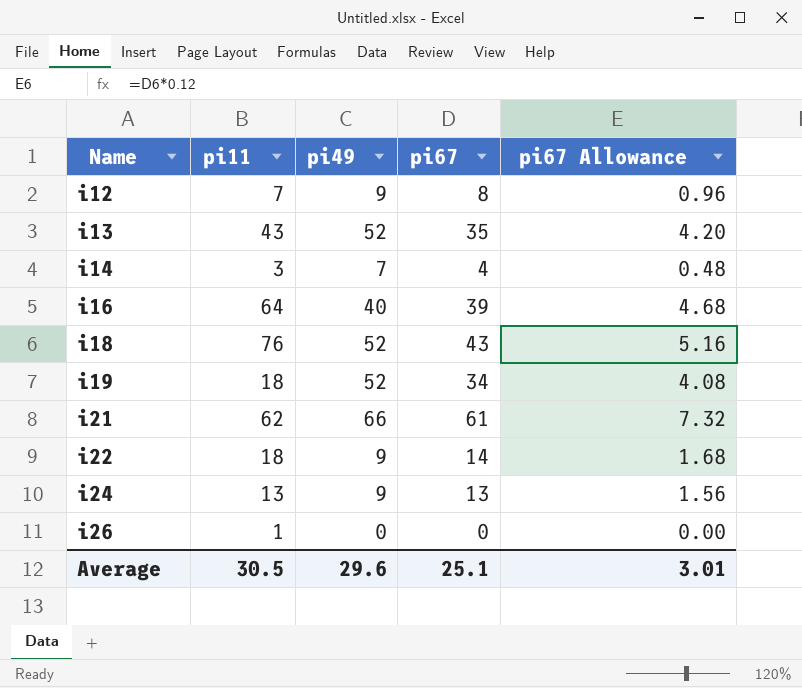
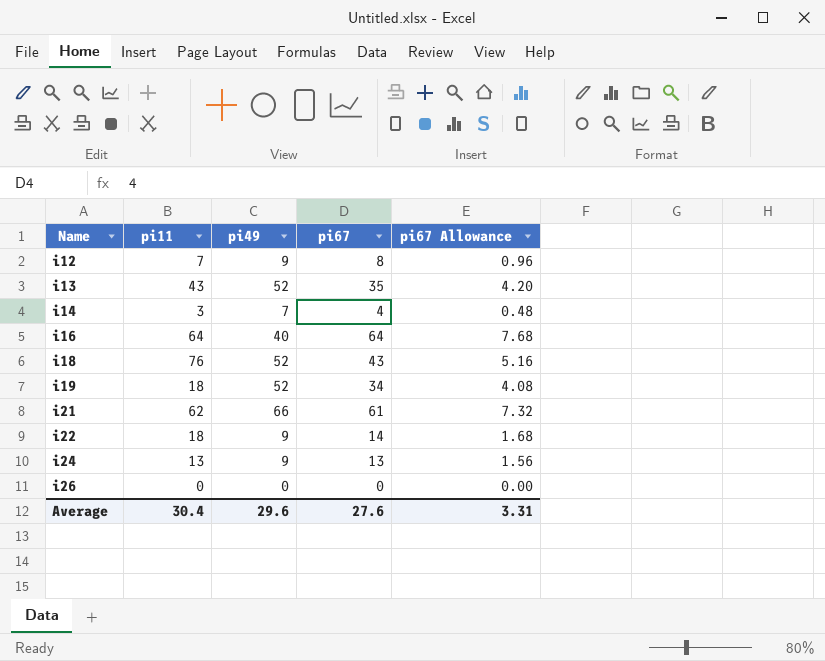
i16 | pi67: 39 -> 64
i16 | pi67 Allowance: 4.68 -> 7.68
i26 | pi11: 1 -> 0
Average | pi11: 30.5 -> 30.4
Average | pi67: 25.1 -> 27.6
Average | pi67 Allowance: 3.01 -> 3.31

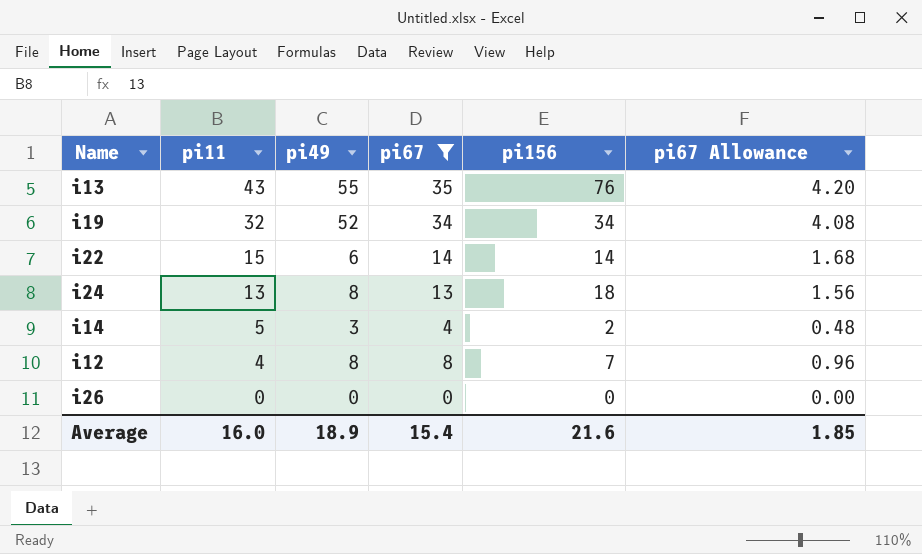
filter: none -> pi67 <= 35
row order: Name ascending -> pi11 descending
column pi156 | position: none -> 5
i13 | pi49: 52 -> 55
i19 | pi11: 18 -> 32
i22 | pi11: 18 -> 15
i22 | pi49: 9 -> 6
i24 | pi49: 9 -> 8
i14 | pi11: 3 -> 5
i14 | pi49: 7 -> 3
i12 | pi11: 7 -> 4
i12 | pi49: 9 -> 8
Average | pi11: 30.4 -> 16.0
Average | pi49: 29.6 -> 18.9
Average | pi67: 27.6 -> 15.4
Average | pi67 Allowance: 3.31 -> 1.85

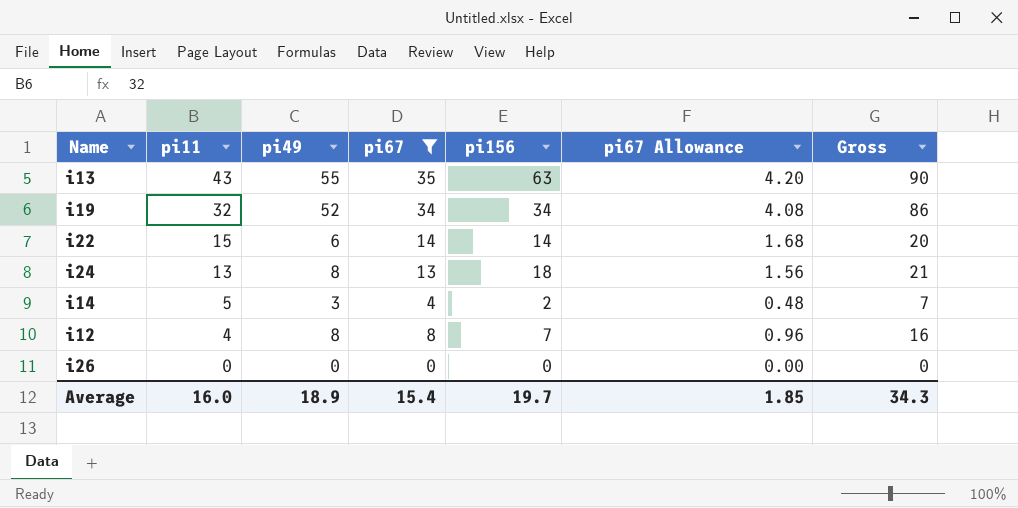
column Gross | formula: none -> [pi49] + [pi67]
i13 | pi156: 76 -> 63
Average | pi156: 21.6 -> 19.7

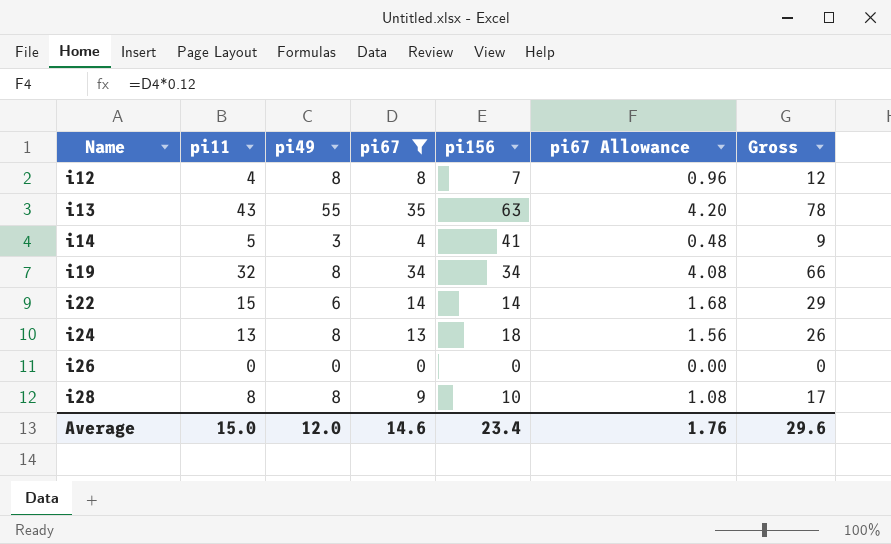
row order: pi11 descending -> Name ascending
column Gross | formula: [pi49] + [pi67] -> [pi11] + [pi67]
i14 | pi156: 2 -> 41
i19 | pi49: 52 -> 8
row i28: none -> 8 | 8 | 9 | 10 | 1.08 | 17
Average | pi11: 16.0 -> 15.0
Average | pi49: 18.9 -> 12.0
Average | pi67: 15.4 -> 14.6
Average | pi156: 19.7 -> 23.4
Average | pi67 Allowance: 1.85 -> 1.76
Average | Gross: 34.3 -> 29.6

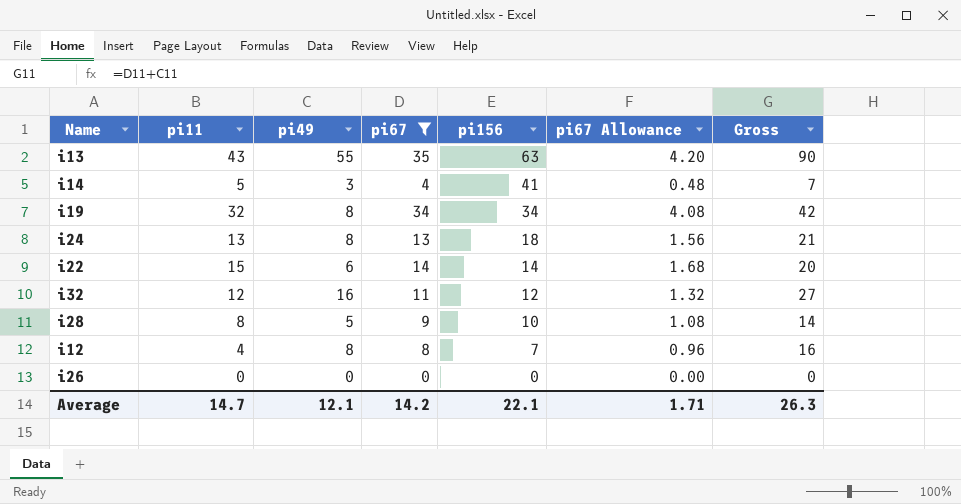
row order: Name ascending -> pi156 descending
column Gross | formula: [pi11] + [pi67] -> [pi49] + [pi67]
row i32: none -> 12 | 16 | 11 | 12 | 1.32 | 27
i28 | pi49: 8 -> 5
Average | pi11: 15.0 -> 14.7
Average | pi49: 12.0 -> 12.1
Average | pi67: 14.6 -> 14.2
Average | pi156: 23.4 -> 22.1
Average | pi67 Allowance: 1.76 -> 1.71
Average | Gross: 29.6 -> 26.3

